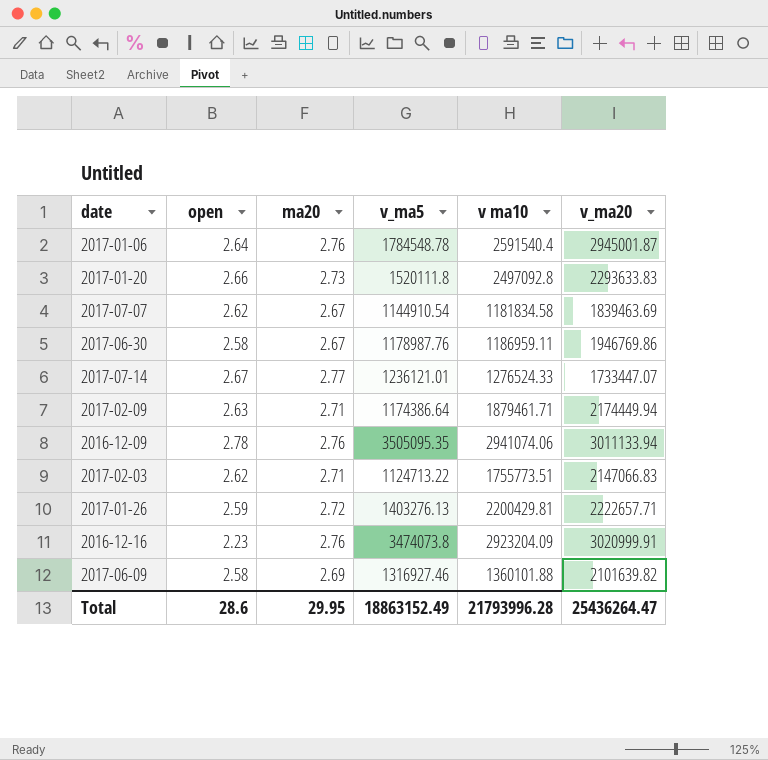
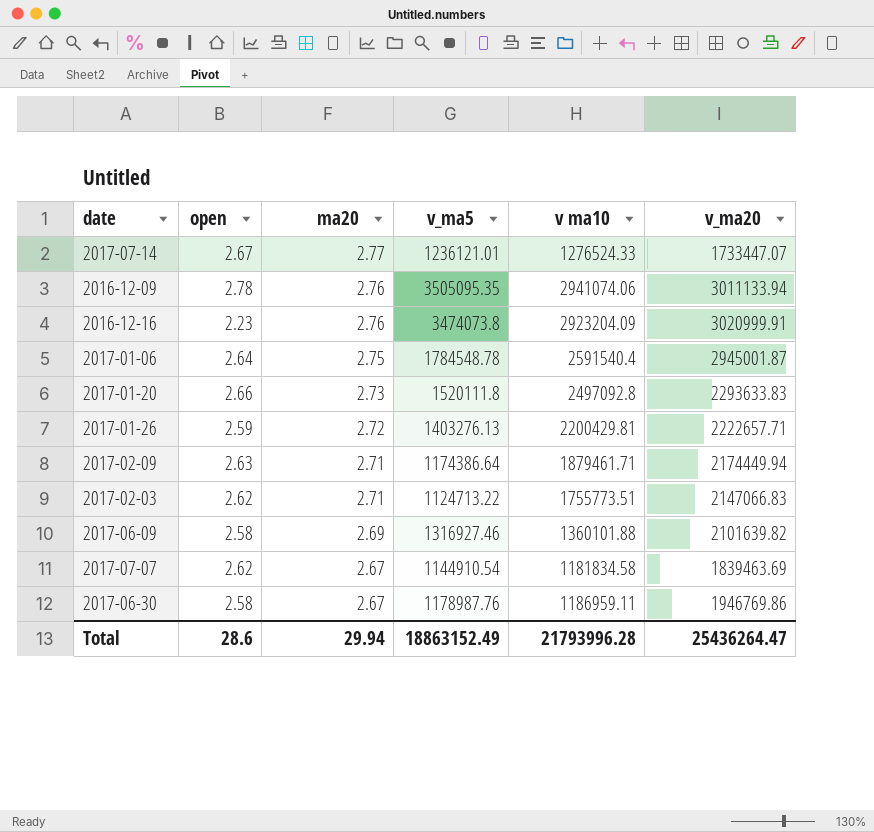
row order: none -> ma20 descending
2017-01-06 | ma20: 2.76 -> 2.75
Total | ma20: 29.95 -> 29.94

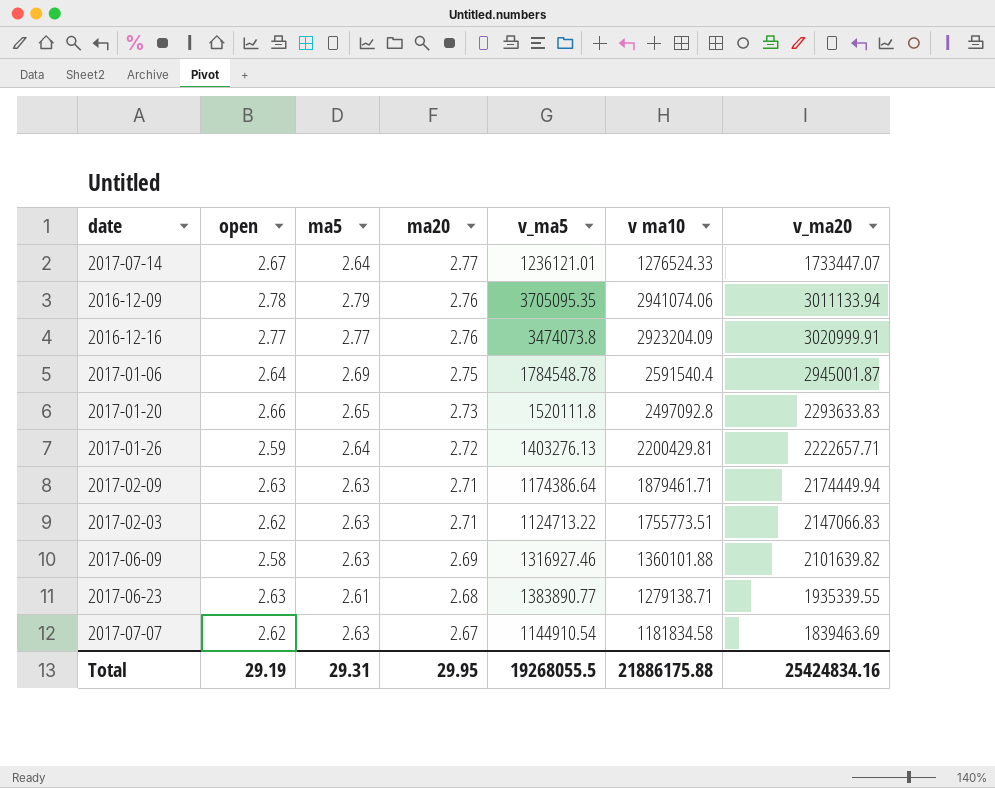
column ma5 | position: none -> 3
row 2017-06-30: 2.58 | 2.67 | 1178987.76 | 1186959.11 | 1946769.86 -> none
2016-12-09 | v_ma5: 3505095.35 -> 3705095.35
2016-12-16 | open: 2.23 -> 2.77
row 2017-06-23: none -> 2.63 | 2.61 | 2.68 | 1383890.77 | 1279138.71 | 1935339.55
Total | open: 28.6 -> 29.19
Total | ma20: 29.94 -> 29.95
Total | v_ma5: 18863152.49 -> 19268055.5
Total | v ma10: 21793996.28 -> 21886175.88
Total | v_ma20: 25436264.47 -> 25424834.16

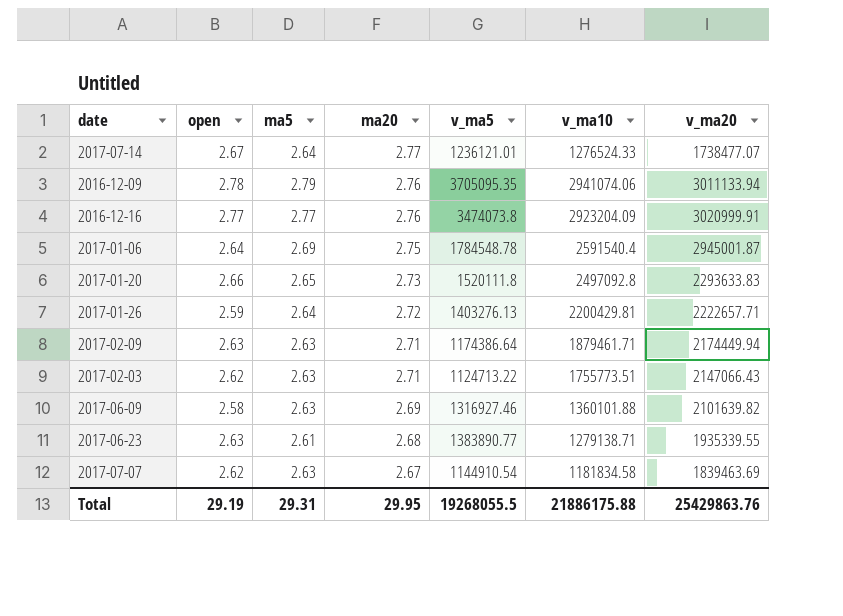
column name: v ma10 -> v_ma10
2017-07-14 | v_ma20: 1733447.07 -> 1738477.07
2017-02-03 | v_ma20: 2147066.83 -> 2147066.43
Total | v_ma20: 25424834.16 -> 25429863.76

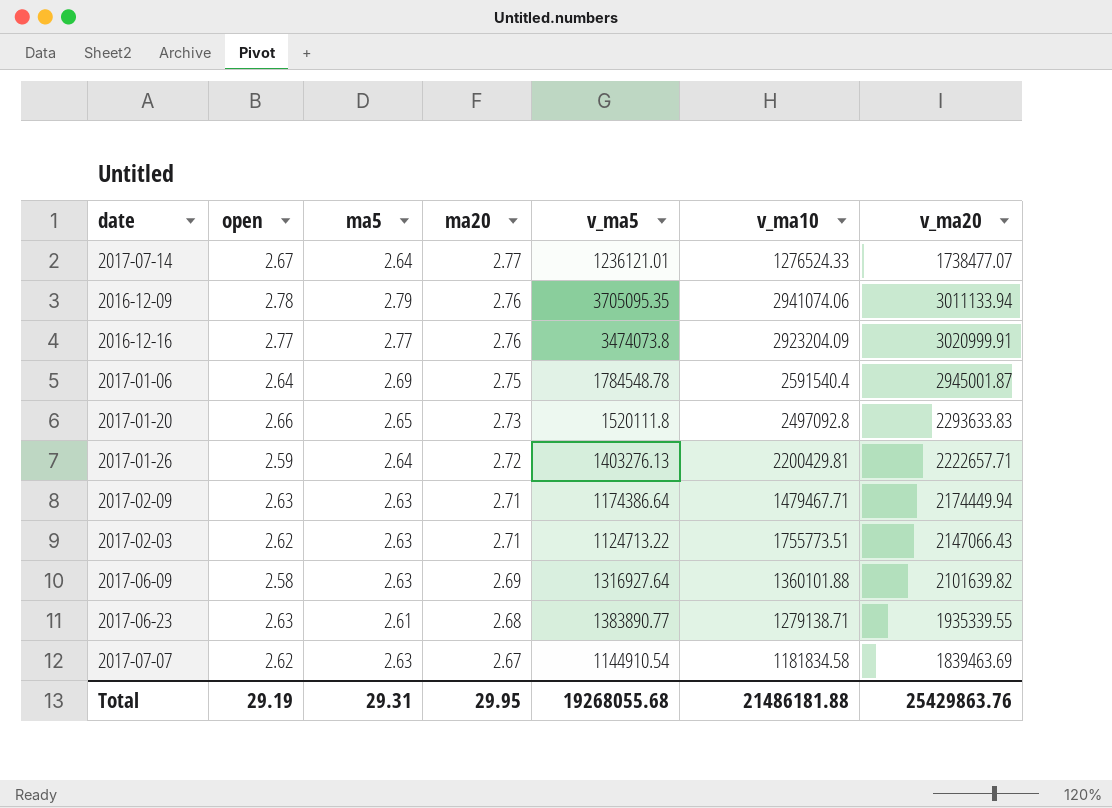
2017-02-09 | v_ma10: 1879461.71 -> 1479467.71
2017-06-09 | v_ma5: 1316927.46 -> 1316927.64
Total | v_ma5: 19268055.5 -> 19268055.68
Total | v_ma10: 21886175.88 -> 21486181.88

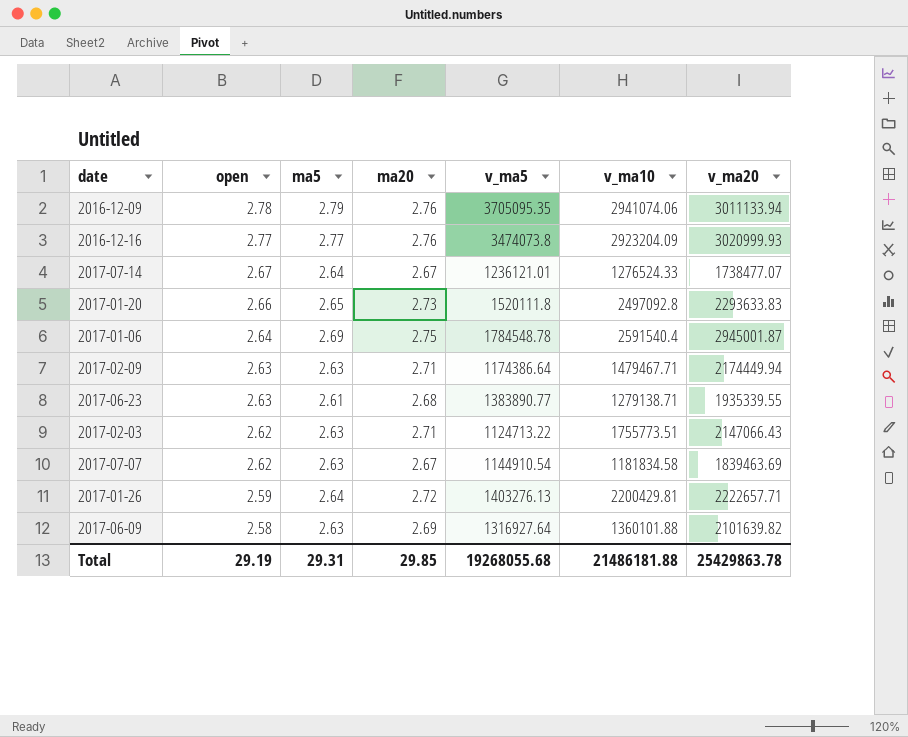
row order: ma20 descending -> open descending
2016-12-16 | v_ma20: 3020999.91 -> 3020999.93
2017-07-14 | ma20: 2.77 -> 2.67
Total | ma20: 29.95 -> 29.85
Total | v_ma20: 25429863.76 -> 25429863.78

